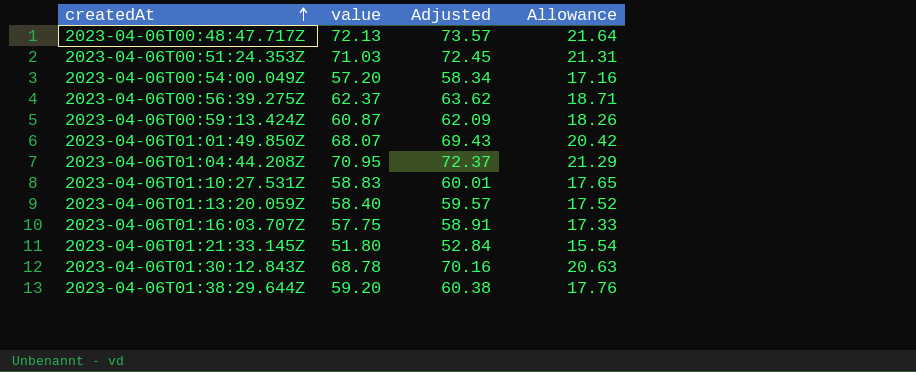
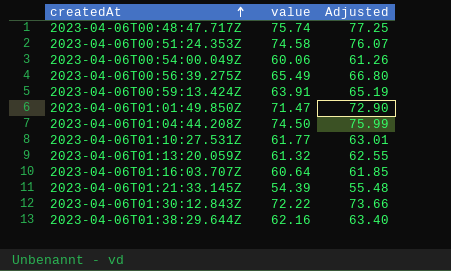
column Allowance | formula: [value] * 0.3 -> none
2023-04-06T00:48:47.717Z | value: 72.13 -> 75.74
2023-04-06T00:48:47.717Z | Adjusted: 73.57 -> 77.25
2023-04-06T00:51:24.353Z | value: 71.03 -> 74.58
2023-04-06T00:51:24.353Z | Adjusted: 72.45 -> 76.07
2023-04-06T00:54:00.049Z | value: 57.20 -> 60.06
2023-04-06T00:54:00.049Z | Adjusted: 58.34 -> 61.26
2023-04-06T00:56:39.275Z | value: 62.37 -> 65.49
2023-04-06T00:56:39.275Z | Adjusted: 63.62 -> 66.80
2023-04-06T00:59:13.424Z | value: 60.87 -> 63.91
2023-04-06T00:59:13.424Z | Adjusted: 62.09 -> 65.19
2023-04-06T01:01:49.850Z | value: 68.07 -> 71.47
2023-04-06T01:01:49.850Z | Adjusted: 69.43 -> 72.90
2023-04-06T01:04:44.208Z | value: 70.95 -> 74.50
2023-04-06T01:04:44.208Z | Adjusted: 72.37 -> 75.99
2023-04-06T01:10:27.531Z | value: 58.83 -> 61.77
2023-04-06T01:10:27.531Z | Adjusted: 60.01 -> 63.01
2023-04-06T01:13:20.059Z | value: 58.40 -> 61.32
2023-04-06T01:13:20.059Z | Adjusted: 59.57 -> 62.55
2023-04-06T01:16:03.707Z | value: 57.75 -> 60.64
2023-04-06T01:16:03.707Z | Adjusted: 58.91 -> 61.85
2023-04-06T01:21:33.145Z | value: 51.80 -> 54.39
2023-04-06T01:21:33.145Z | Adjusted: 52.84 -> 55.48
2023-04-06T01:30:12.843Z | value: 68.78 -> 72.22
2023-04-06T01:30:12.843Z | Adjusted: 70.16 -> 73.66
2023-04-06T01:38:29.644Z | value: 59.20 -> 62.16
2023-04-06T01:38:29.644Z | Adjusted: 60.38 -> 63.40

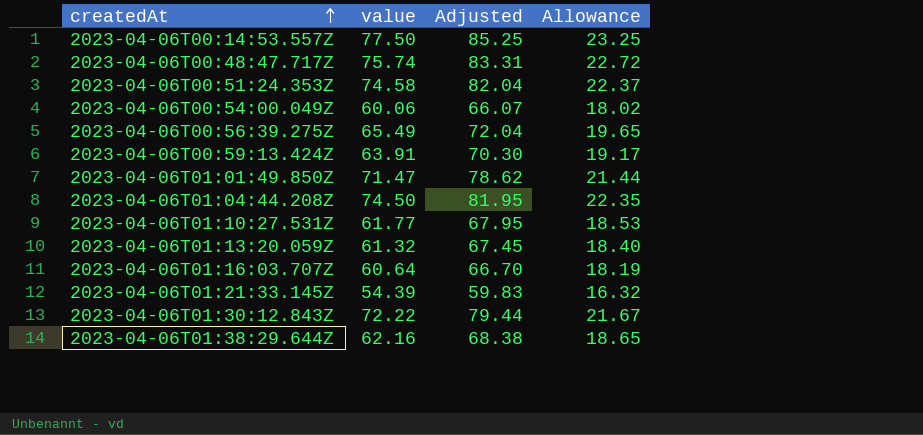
column Adjusted | formula: [value] * 1.02 -> [value] * 1.1
column Allowance | formula: none -> [value] * 0.3
row 2023-04-06T00:14:53.557Z: none -> 77.50 | 85.25 | 23.25

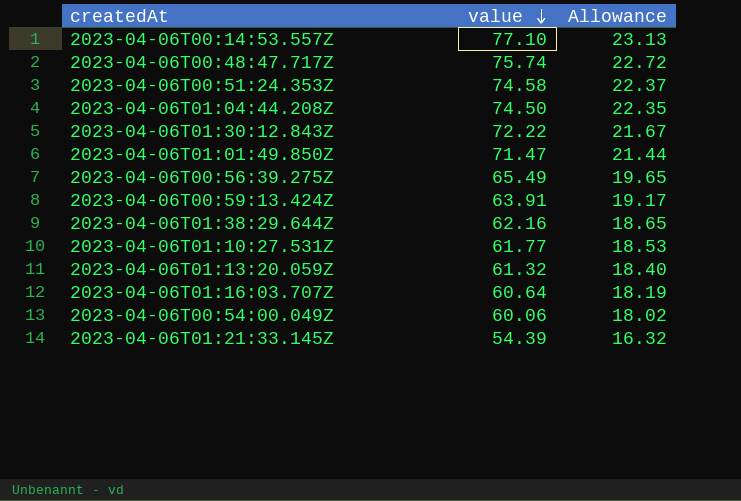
row order: createdAt ascending -> value descending
column Adjusted | formula: [value] * 1.1 -> none
2023-04-06T00:14:53.557Z | value: 77.50 -> 77.10
2023-04-06T00:14:53.557Z | Allowance: 23.25 -> 23.13

